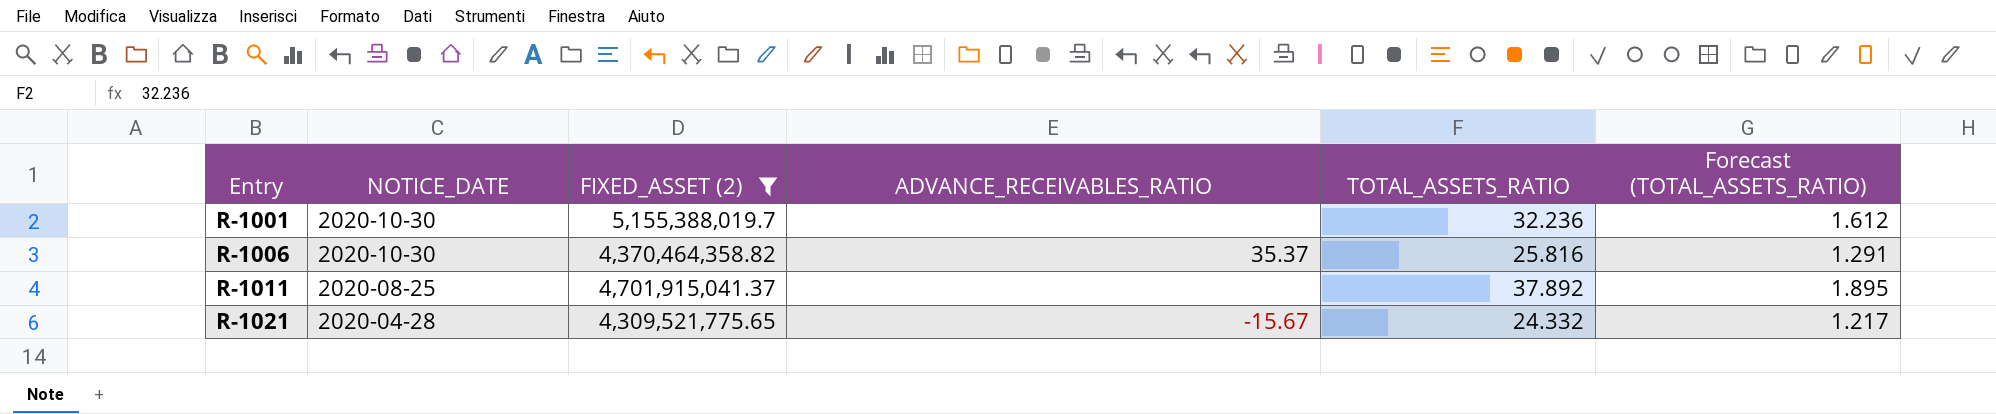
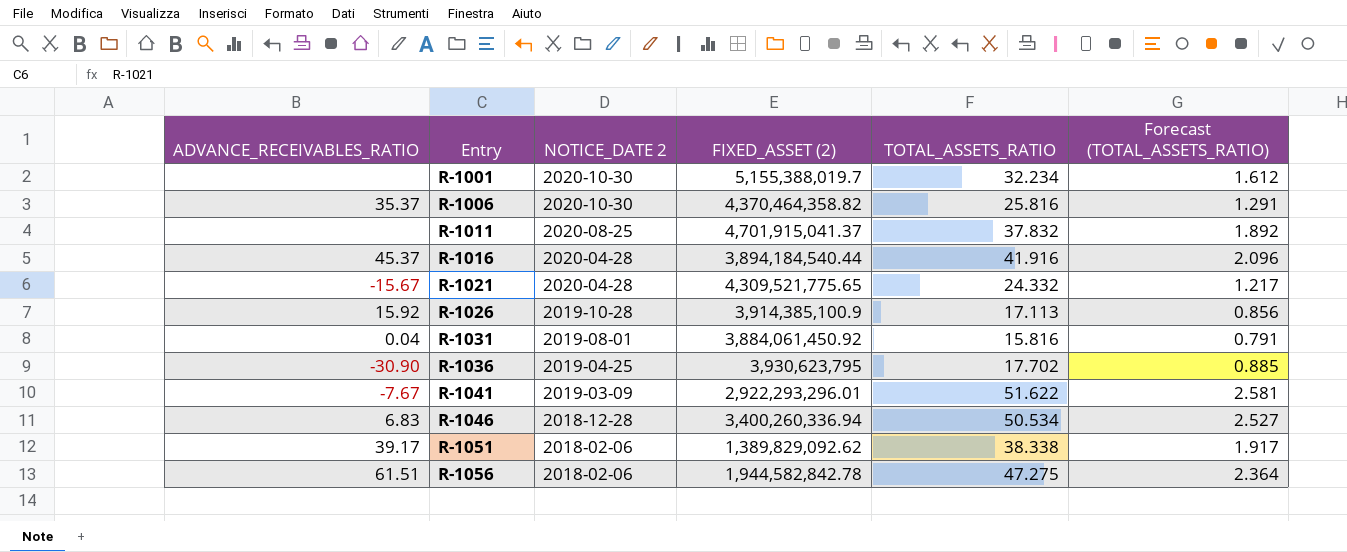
filter: FIXED_ASSET (2) >= 4,309,521,775.65 -> none
column ADVANCE_RECEIVABLES_RATIO | position: 4 -> 1
column name: NOTICE_DATE -> NOTICE_DATE 2
R-1001 | TOTAL_ASSETS_RATIO: 32.236 -> 32.234
R-1011 | TOTAL_ASSETS_RATIO: 37.892 -> 37.832
R-1011 | Forecast (TOTAL_ASSETS_RATIO): 1.895 -> 1.892

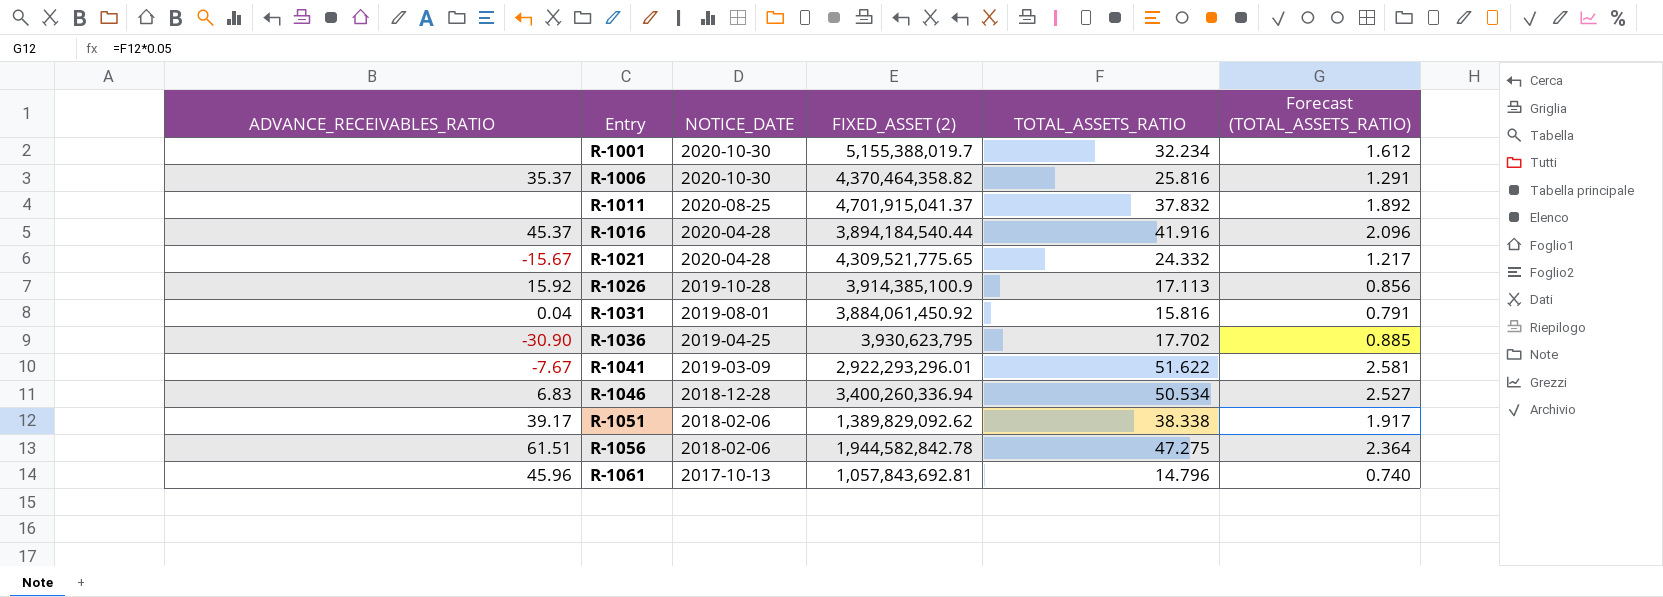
column name: NOTICE_DATE 2 -> NOTICE_DATE
row R-1061: none -> 45.96 | 2017-10-13 | 1,057,843,692.81 | 14.796 | 0.740

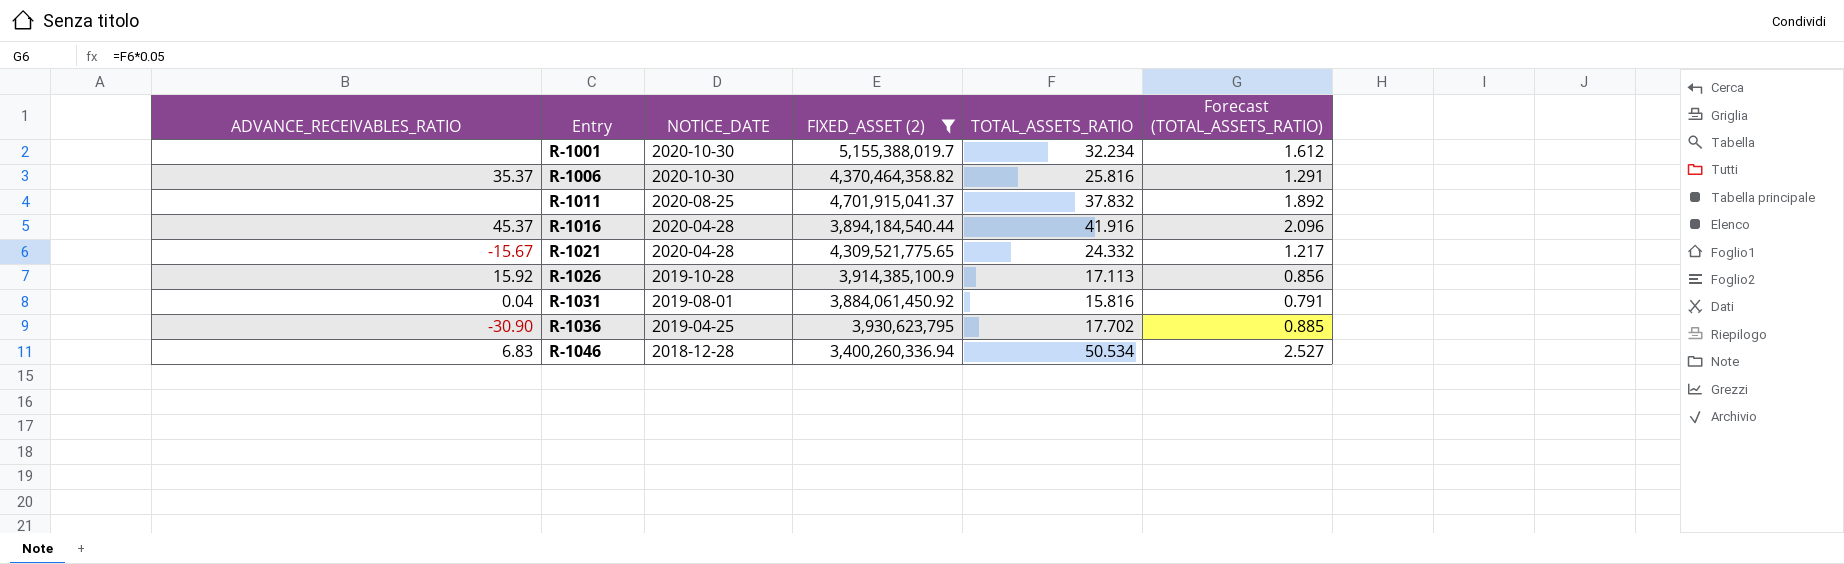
filter: none -> FIXED_ASSET (2) >= 3,400,260,336.94

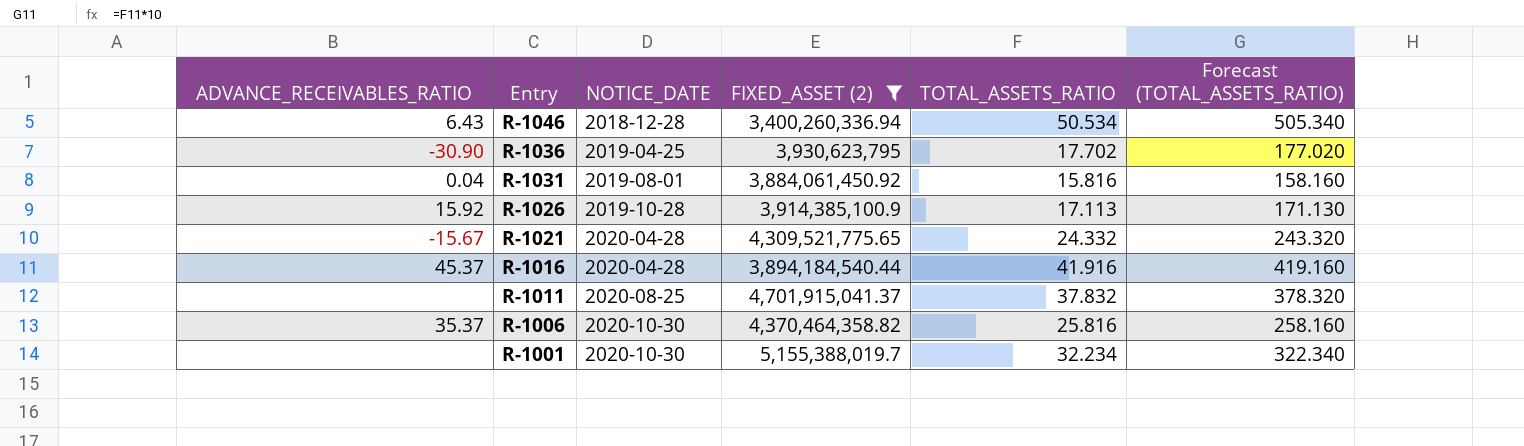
row order: Entry ascending -> Entry descending
column Forecast (TOTAL_ASSETS_RATIO) | formula: [TOTAL_ASSETS_RATIO] * 0.05 -> [TOTAL_ASSETS_RATIO] * 10
R-1046 | ADVANCE_RECEIVABLES_RATIO: 6.83 -> 6.43

